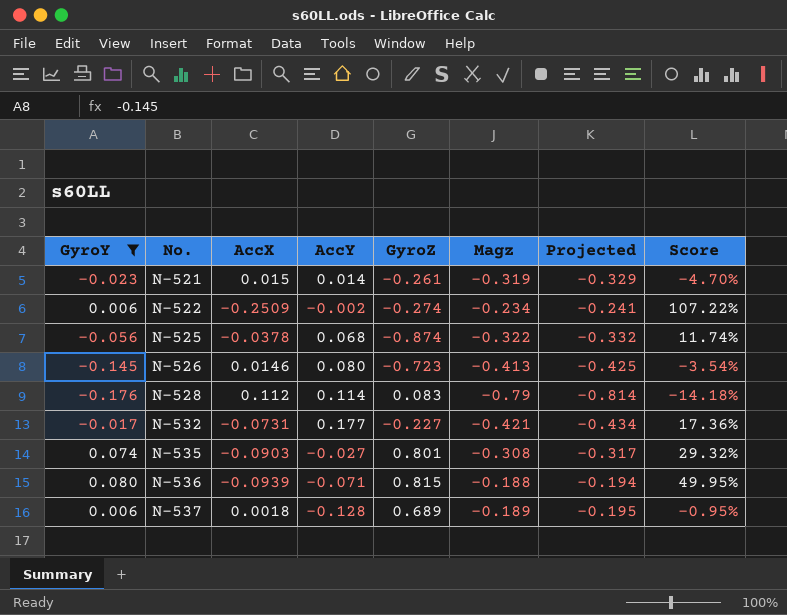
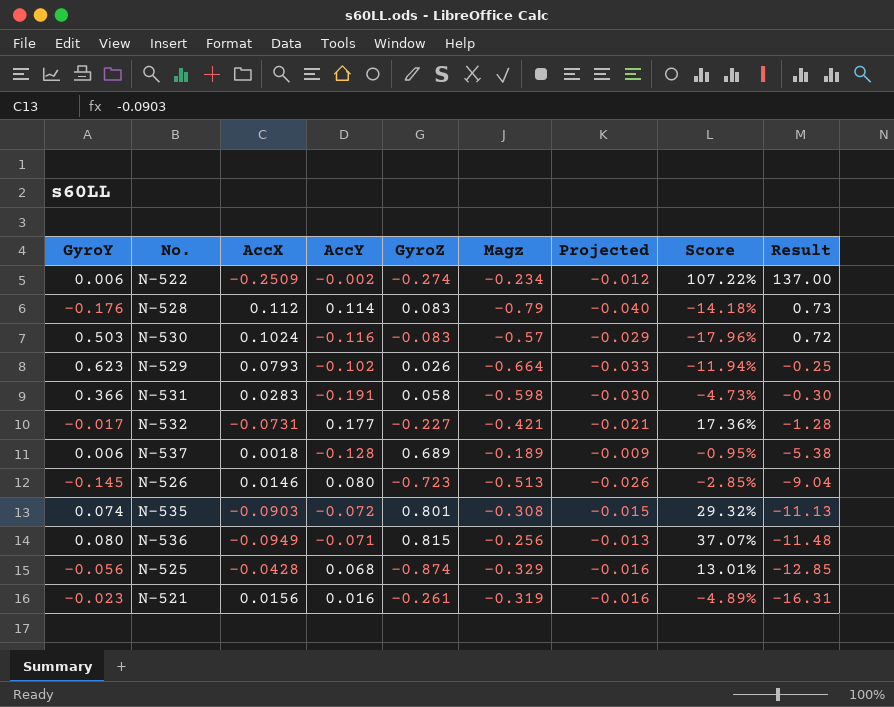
filter: GyroY <= 0.080 -> none
row order: No. ascending -> Result descending
column Projected | formula: [Magz] * 1.03 -> [Magz] * 0.05
column Result | formula: none -> [GyroZ] / [AccY]
N-526 | Magz: -0.413 -> -0.513
N-526 | Score: -3.54% -> -2.85%
N-535 | AccY: -0.027 -> -0.072
N-536 | AccX: -0.0939 -> -0.0949
N-536 | Magz: -0.188 -> -0.256
N-536 | Score: 49.95% -> 37.07%
N-525 | AccX: -0.0378 -> -0.0428
N-525 | Magz: -0.322 -> -0.329
N-525 | Score: 11.74% -> 13.01%
N-521 | AccX: 0.015 -> 0.0156
N-521 | AccY: 0.014 -> 0.016
N-521 | Score: -4.70% -> -4.89%

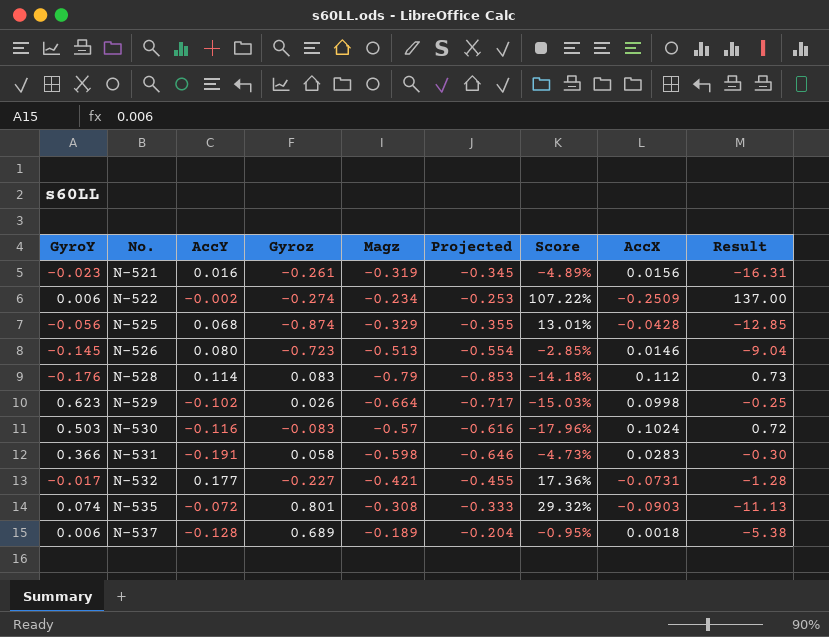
row order: Result descending -> No. ascending
column name: GyroZ -> Gyroz
column Projected | formula: [Magz] * 0.05 -> [Magz] * 1.08
column AccX | position: 3 -> 8
row N-536: 0.080 | -0.0949 | -0.071 | 0.815 | -0.256 | -0.013 | 37.07% | -11.48 -> none
N-529 | Score: -11.94% -> -15.03%
N-529 | AccX: 0.0793 -> 0.0998

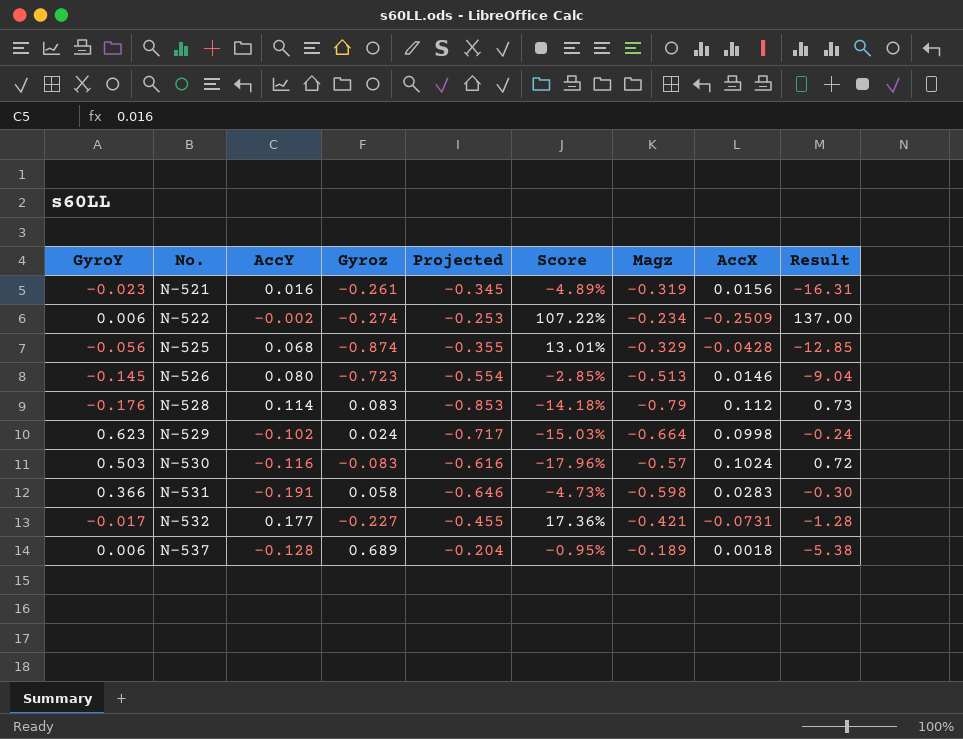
column Magz | position: 5 -> 7
row N-535: 0.074 | -0.072 | 0.801 | -0.308 | -0.333 | 29.32% | -0.0903 | -11.13 -> none
N-529 | Gyroz: 0.026 -> 0.024
N-529 | Result: -0.25 -> -0.24

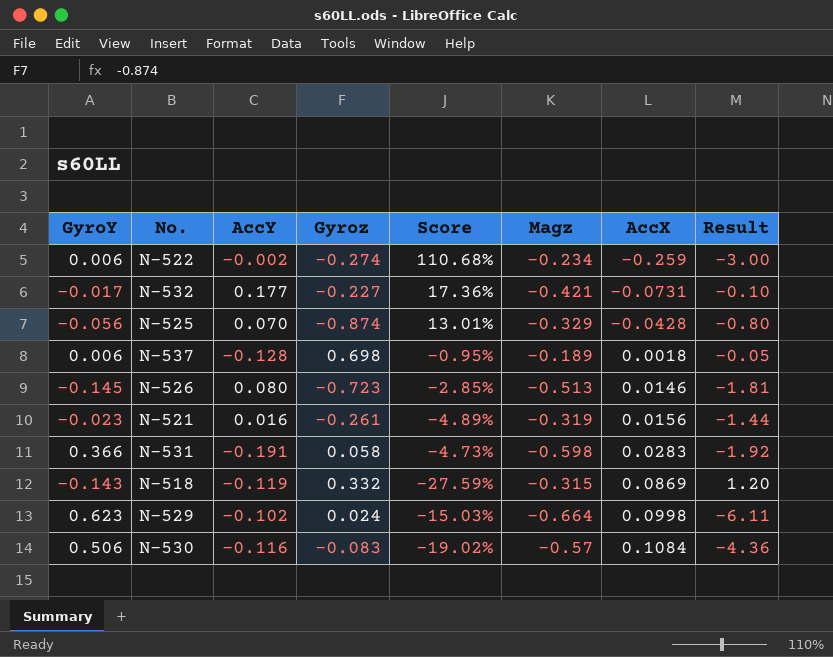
row order: No. ascending -> AccX ascending
column Projected | formula: [Magz] * 1.08 -> none
column Result | formula: [Gyroz] / [AccY] -> [GyroY] / [AccY]
row N-528: -0.176 | 0.114 | 0.083 | -0.853 | -14.18% | -0.79 | 0.112 | 0.73 -> none
N-522 | Score: 107.22% -> 110.68%
N-522 | AccX: -0.2509 -> -0.259
N-525 | AccY: 0.068 -> 0.070
N-537 | Gyroz: 0.689 -> 0.698
row N-518: none -> -0.143 | -0.119 | 0.332 | -27.59% | -0.315 | 0.0869 | 1.20
N-530 | GyroY: 0.503 -> 0.506
N-530 | Score: -17.96% -> -19.02%
N-530 | AccX: 0.1024 -> 0.1084

